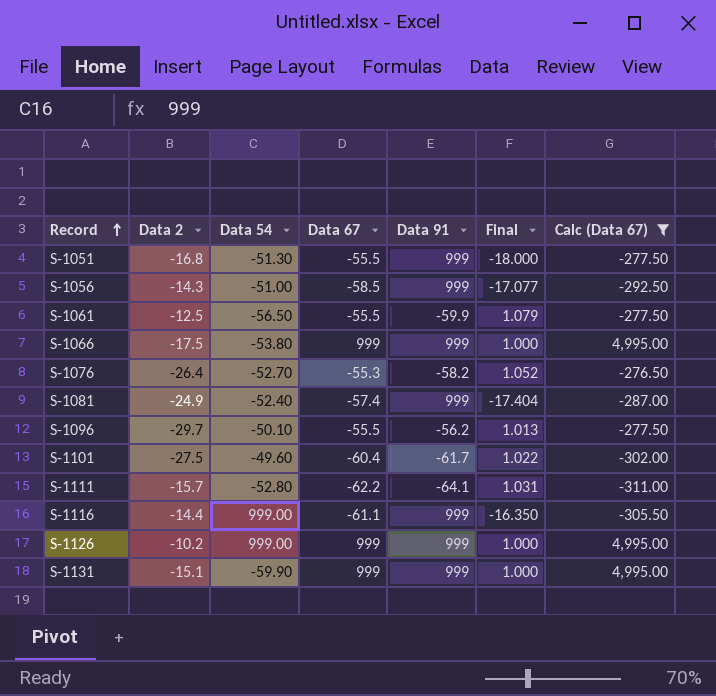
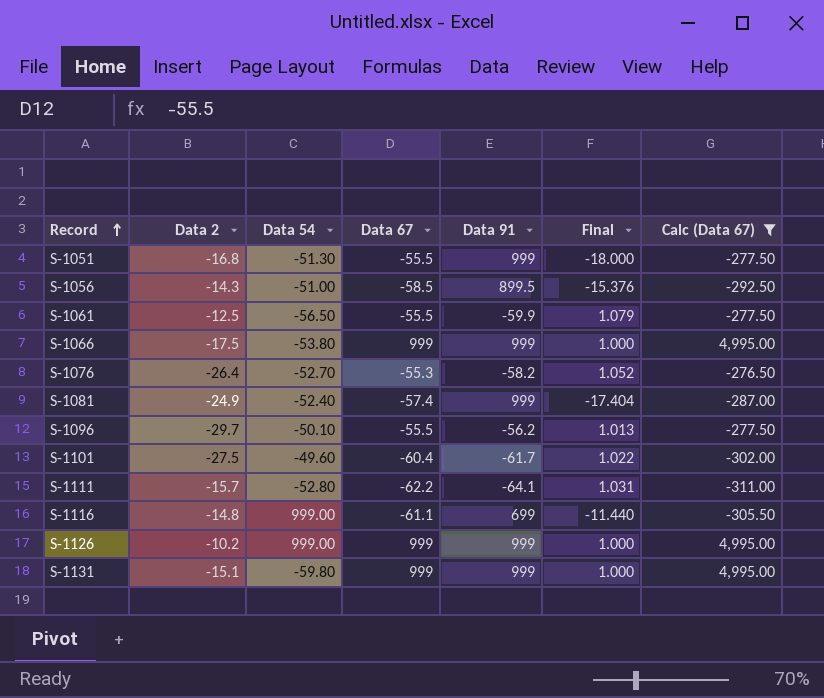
S-1056 | Data 91: 999 -> 899.5
S-1056 | Final: -17.077 -> -15.376
S-1116 | Data 2: -14.4 -> -14.8
S-1116 | Data 91: 999 -> 699
S-1116 | Final: -16.350 -> -11.440
S-1131 | Data 54: -59.90 -> -59.80

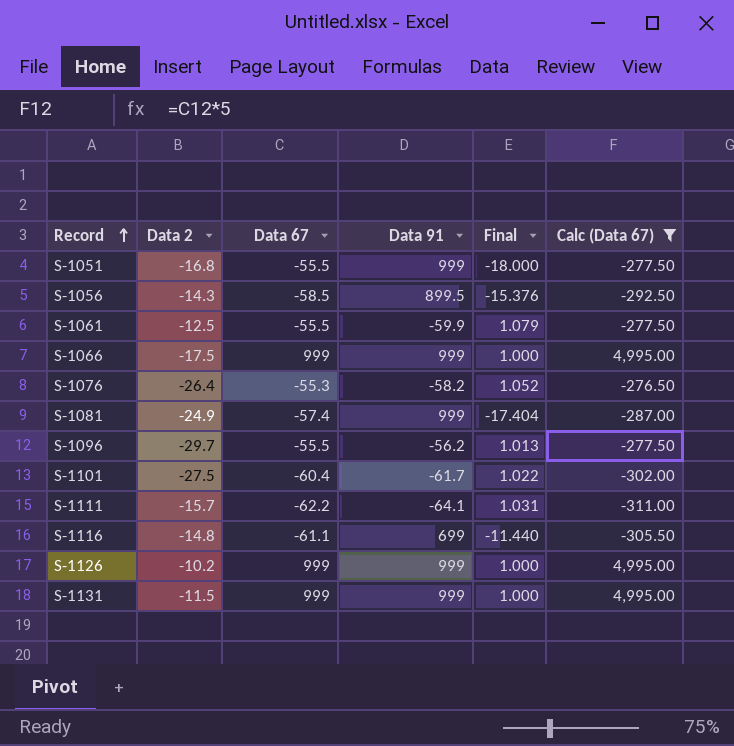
column Data 54 | position: 3 -> none
S-1131 | Data 2: -15.1 -> -11.5

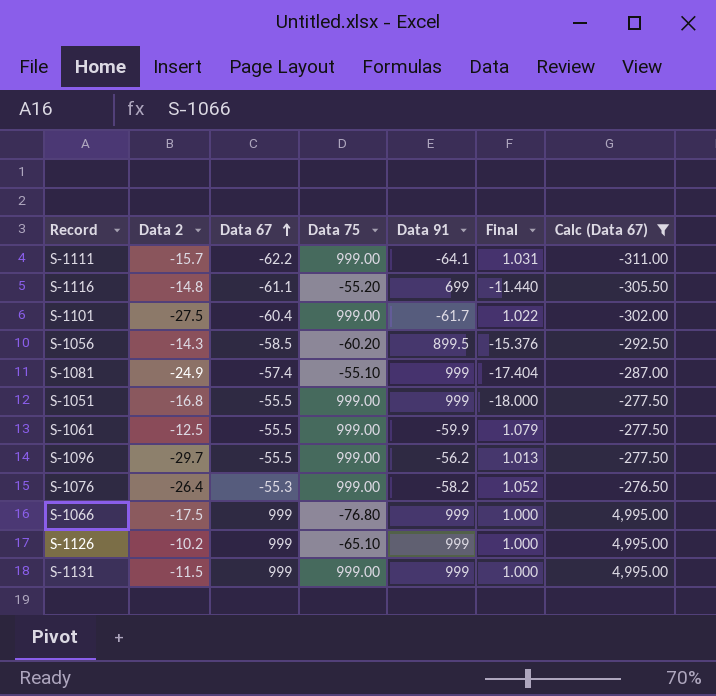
row order: Record ascending -> Data 67 ascending
column Data 75 | position: none -> 4

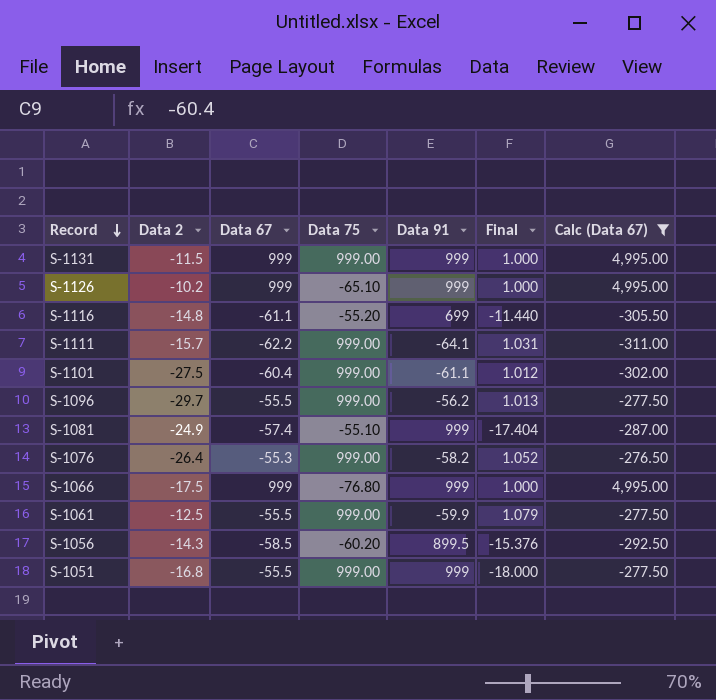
row order: Data 67 ascending -> Record descending
S-1101 | Data 91: -61.7 -> -61.1
S-1101 | Final: 1.022 -> 1.012

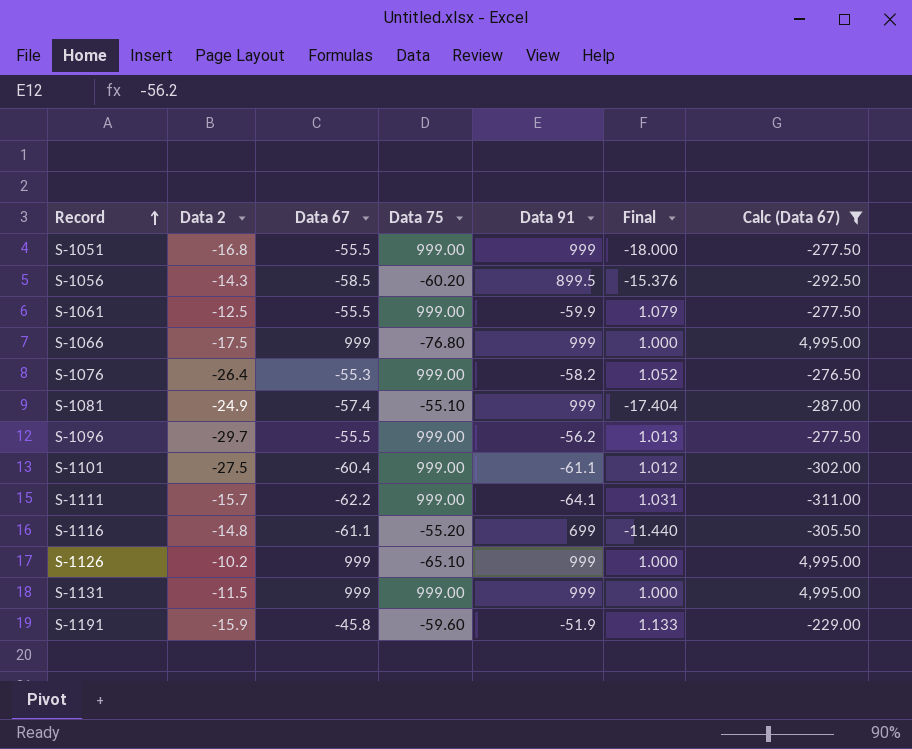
row order: Record descending -> Record ascending
row S-1191: none -> -15.9 | -45.8 | -59.60 | -51.9 | 1.133 | -229.00

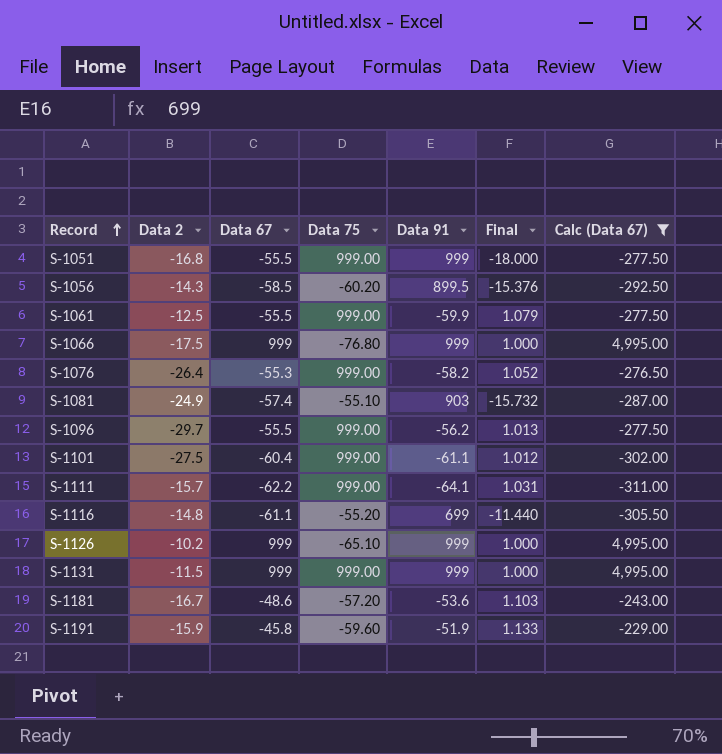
S-1081 | Data 91: 999 -> 903
S-1081 | Final: -17.404 -> -15.732
row S-1181: none -> -16.7 | -48.6 | -57.20 | -53.6 | 1.103 | -243.00

